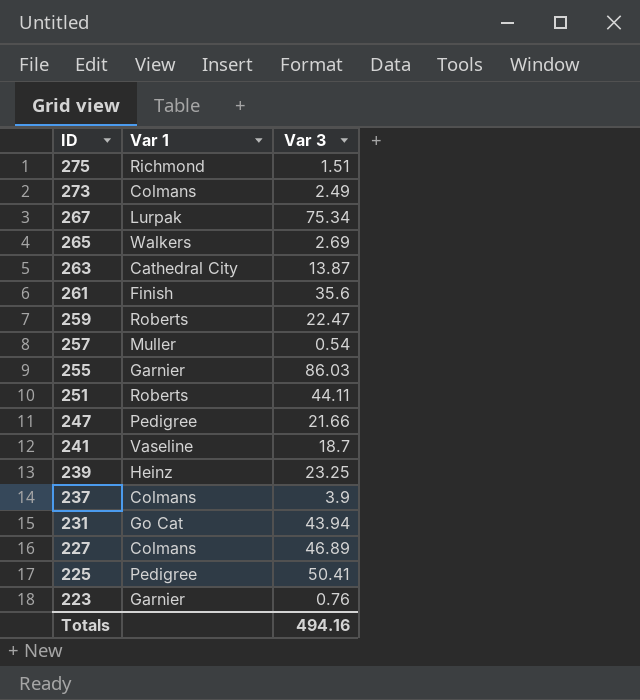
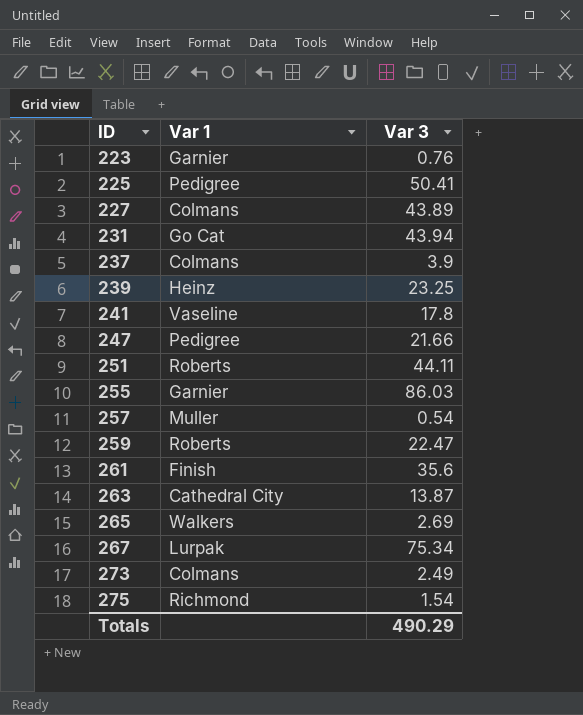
row order: ID descending -> ID ascending
227 | Var 3: 46.89 -> 43.89
241 | Var 3: 18.7 -> 17.8
275 | Var 3: 1.51 -> 1.54
Totals | Var 3: 494.16 -> 490.29

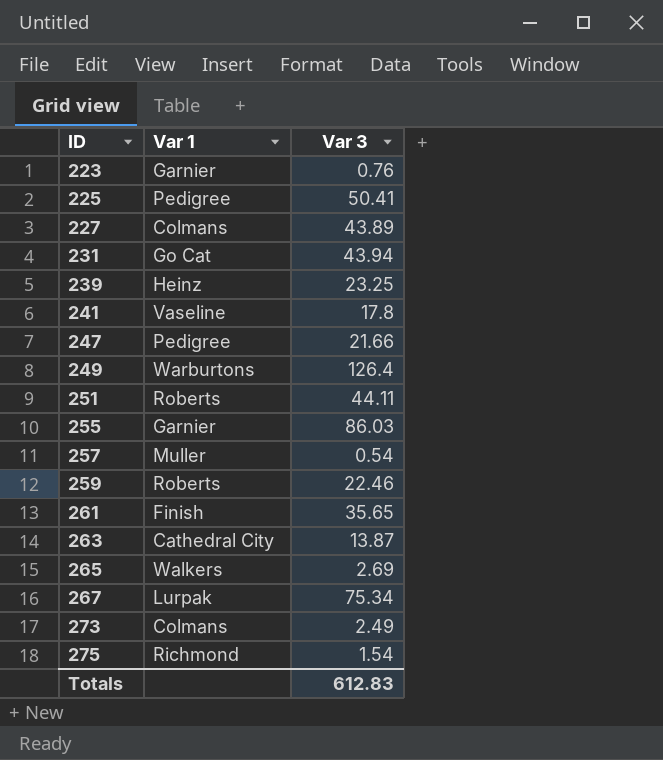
row 237: Colmans | 3.9 -> none
row 249: none -> Warburtons | 126.4
259 | Var 3: 22.47 -> 22.46
261 | Var 3: 35.6 -> 35.65
Totals | Var 3: 490.29 -> 612.83

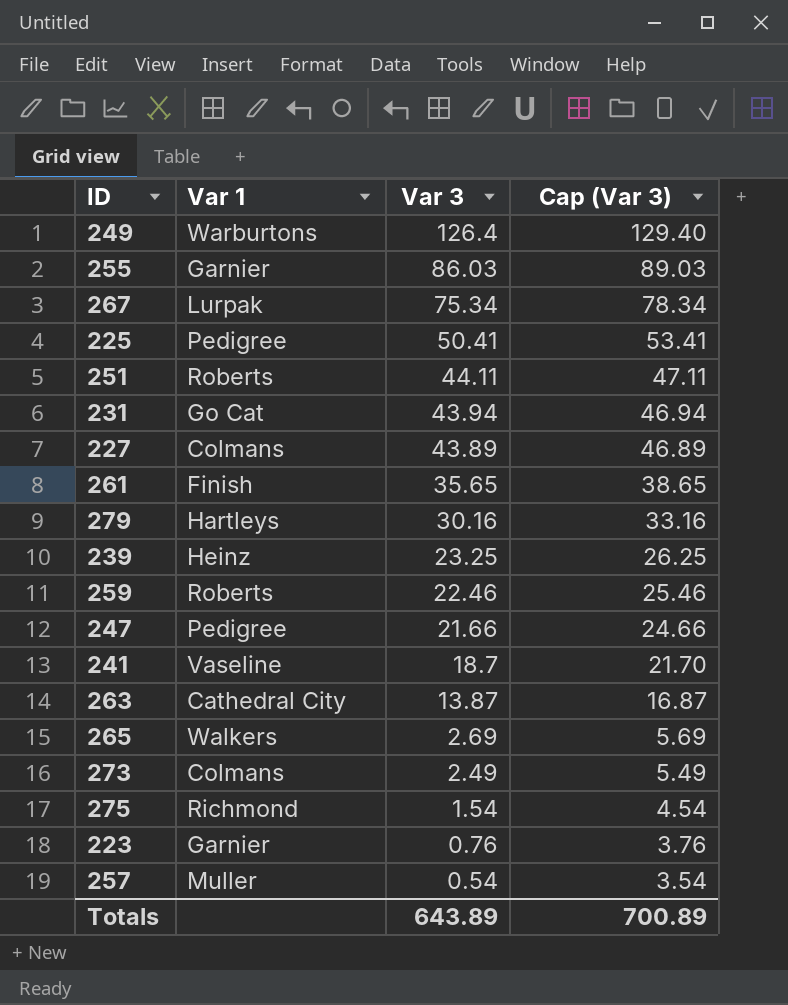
row order: ID ascending -> Var 3 descending
column Cap (Var 3) | formula: none -> [Var 3] + 3
row 279: none -> Hartleys | 30.16 | 33.16
241 | Var 3: 17.8 -> 18.7
Totals | Var 3: 612.83 -> 643.89

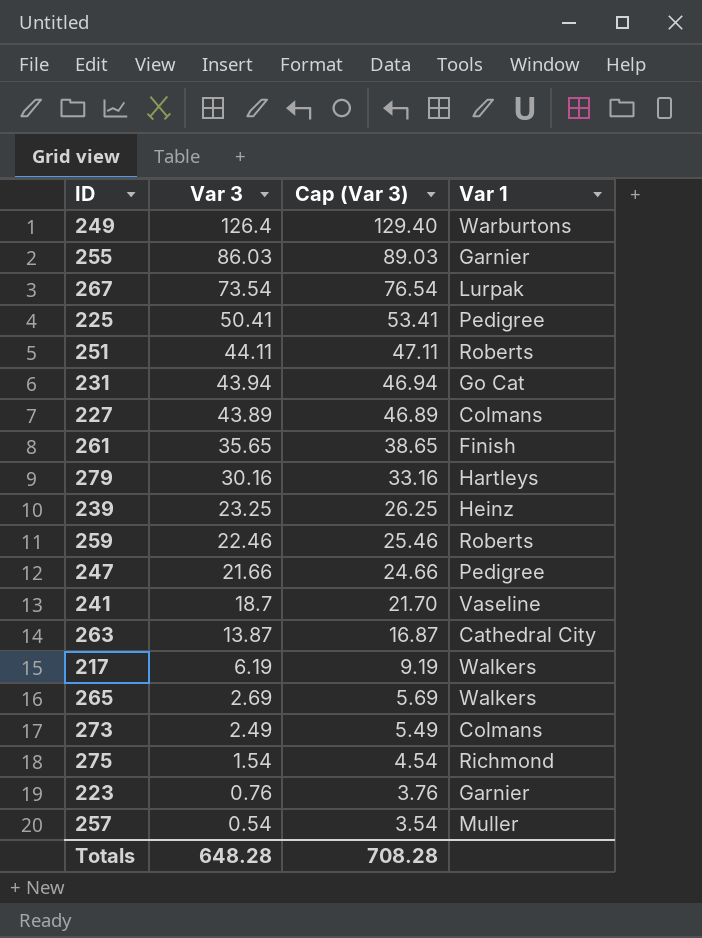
column Var 1 | position: 2 -> 4
267 | Var 3: 75.34 -> 73.54
267 | Cap (Var 3): 78.34 -> 76.54
row 217: none -> 6.19 | 9.19 | Walkers
Totals | Var 3: 643.89 -> 648.28
Totals | Cap (Var 3): 700.89 -> 708.28

